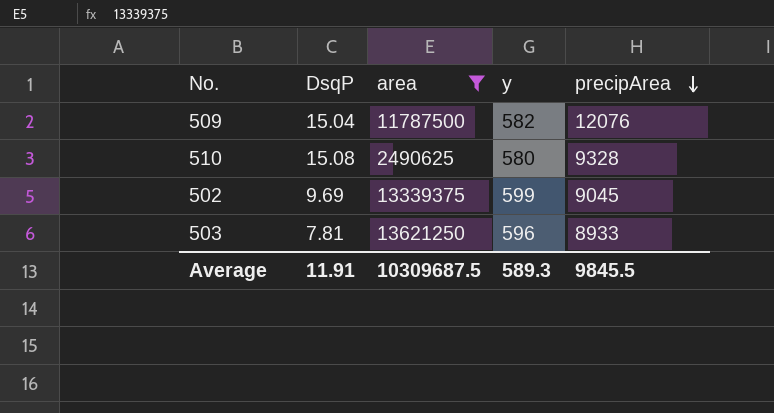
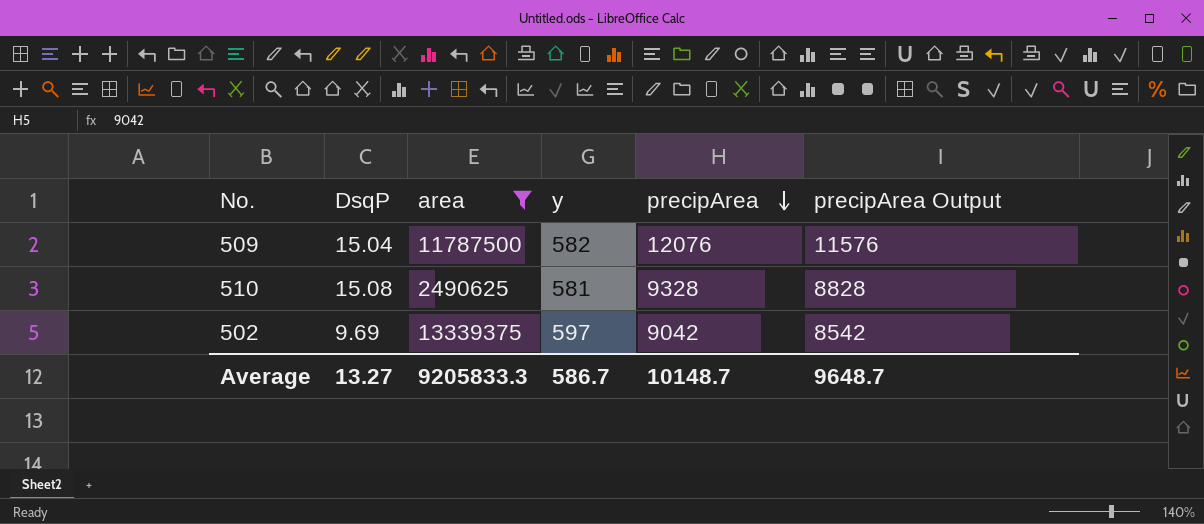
column precipArea Output | formula: none -> [precipArea] - 500
row 503: 7.81 | 13621250 | 596 | 8933 -> none
510 | y: 580 -> 581
502 | y: 599 -> 597
502 | precipArea: 9045 -> 9042
Average | DsqP: 11.91 -> 13.27
Average | area: 10309687.5 -> 9205833.3
Average | y: 589.3 -> 586.7
Average | precipArea: 9845.5 -> 10148.7

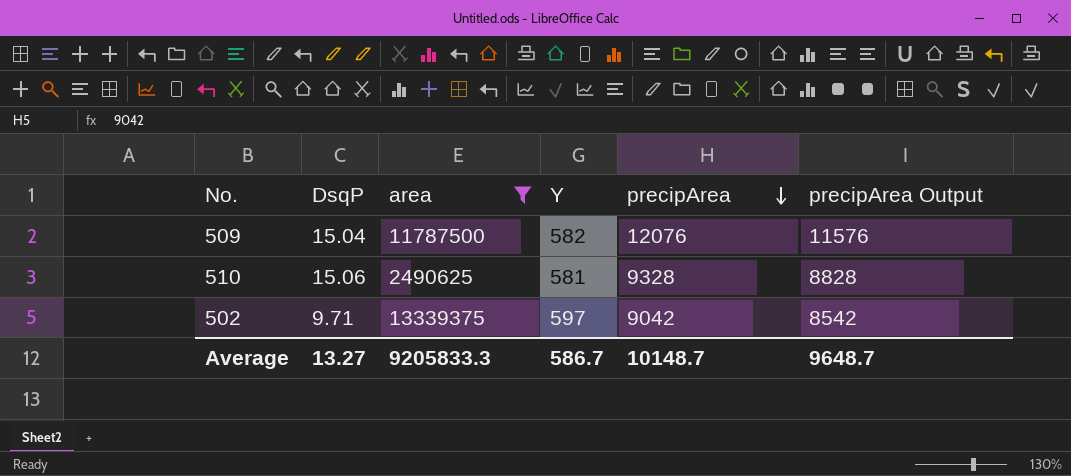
column name: y -> Y
510 | DsqP: 15.08 -> 15.06
502 | DsqP: 9.69 -> 9.71

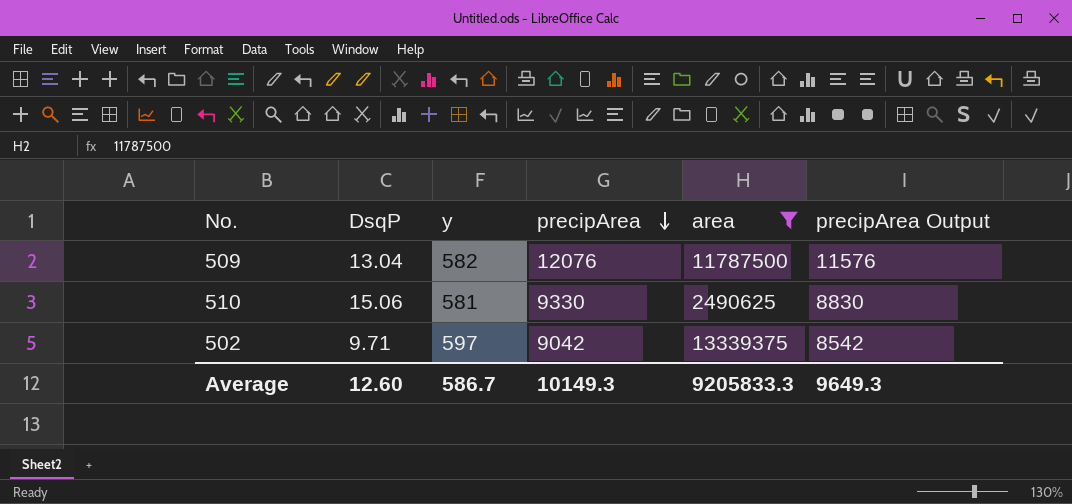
column name: Y -> y
column area | position: 3 -> 5
509 | DsqP: 15.04 -> 13.04
510 | precipArea: 9328 -> 9330
510 | precipArea Output: 8828 -> 8830
Average | DsqP: 13.27 -> 12.60
Average | precipArea: 10148.7 -> 10149.3
Average | precipArea Output: 9648.7 -> 9649.3

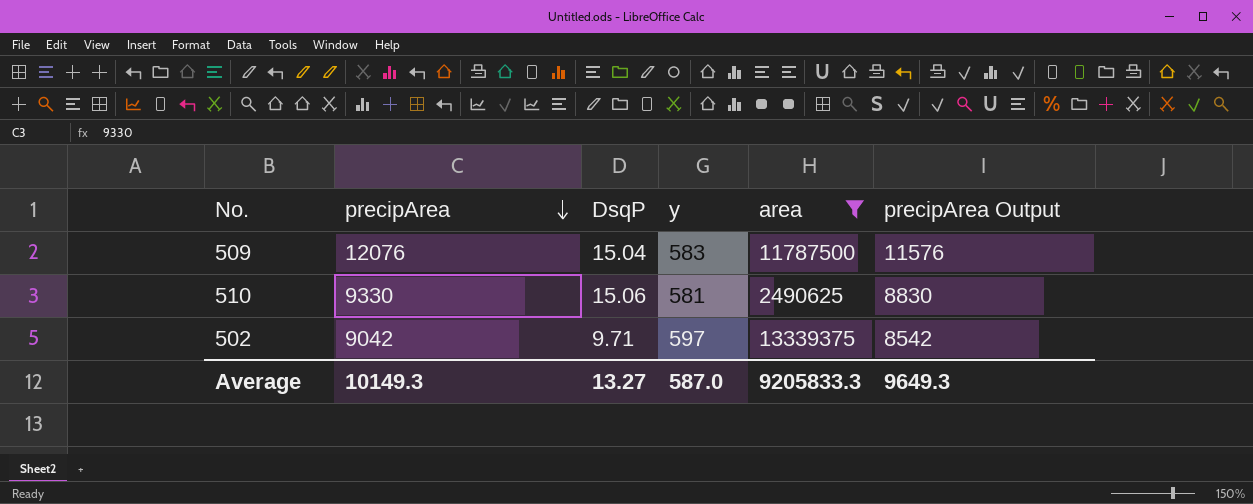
column precipArea | position: 4 -> 2
509 | DsqP: 13.04 -> 15.04
509 | y: 582 -> 583
Average | DsqP: 12.60 -> 13.27
Average | y: 586.7 -> 587.0

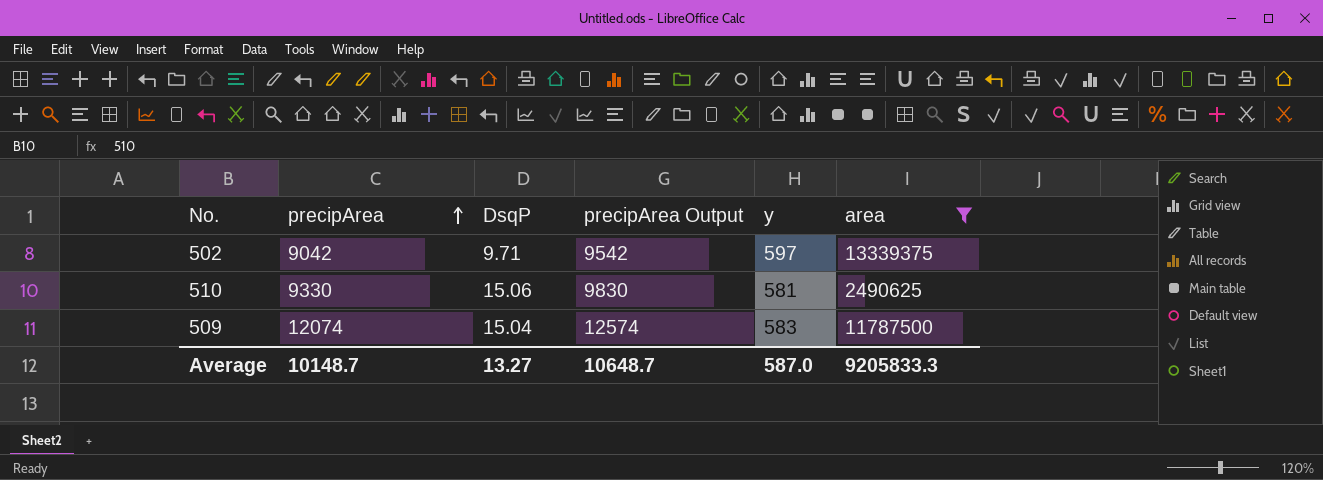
row order: precipArea descending -> precipArea ascending
column precipArea Output | formula: [precipArea] - 500 -> [precipArea] + 500
column precipArea Output | position: 6 -> 4
509 | precipArea: 12076 -> 12074
Average | precipArea: 10149.3 -> 10148.7
Average | precipArea Output: 9649.3 -> 10648.7

